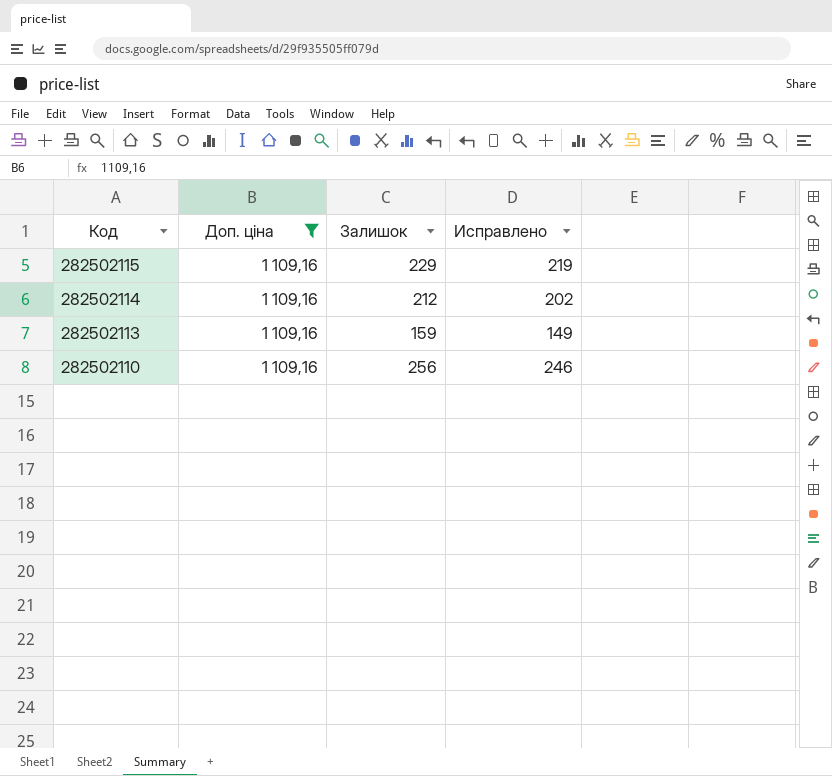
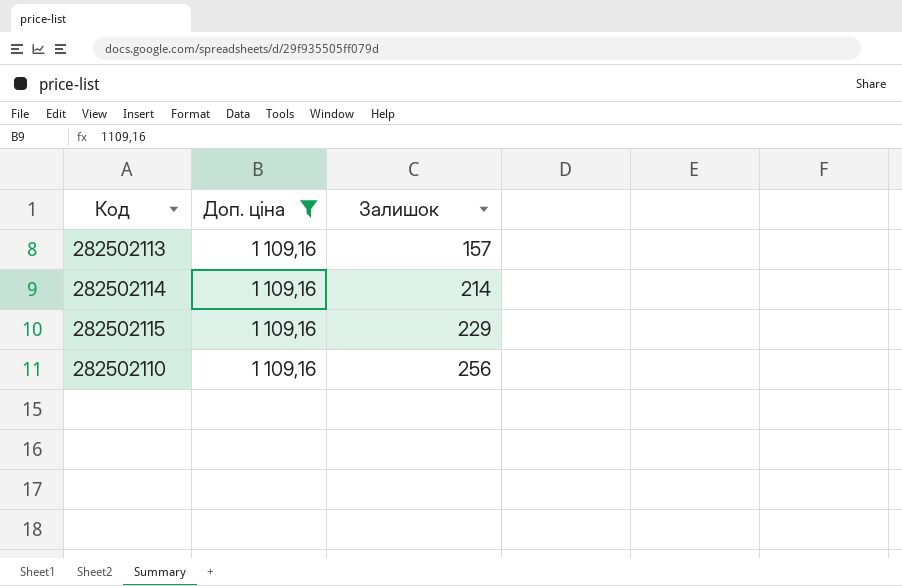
row order: Код descending -> Залишок ascending
column Исправлено | formula: [Залишок] - 10 -> none
282502113 | Залишок: 159 -> 157
282502114 | Залишок: 212 -> 214

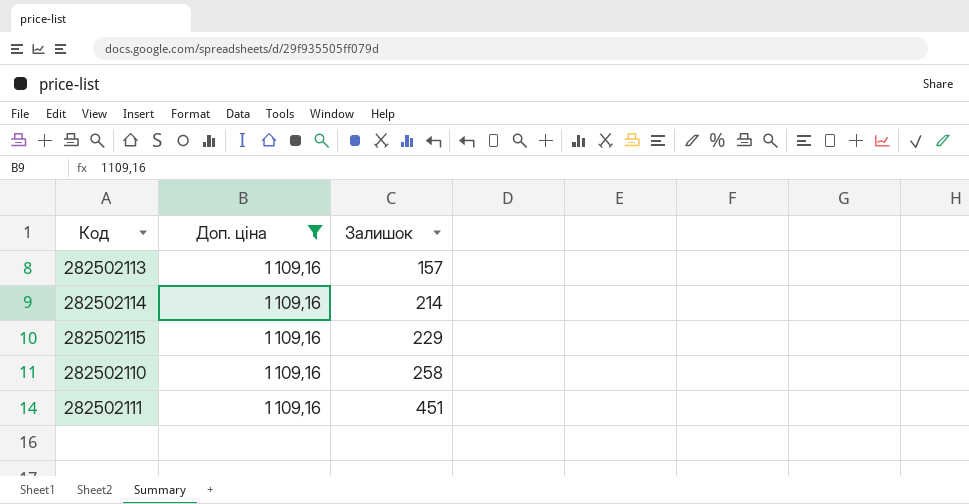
282502110 | Залишок: 256 -> 258
row 282502111: none -> 1 109,16 | 451

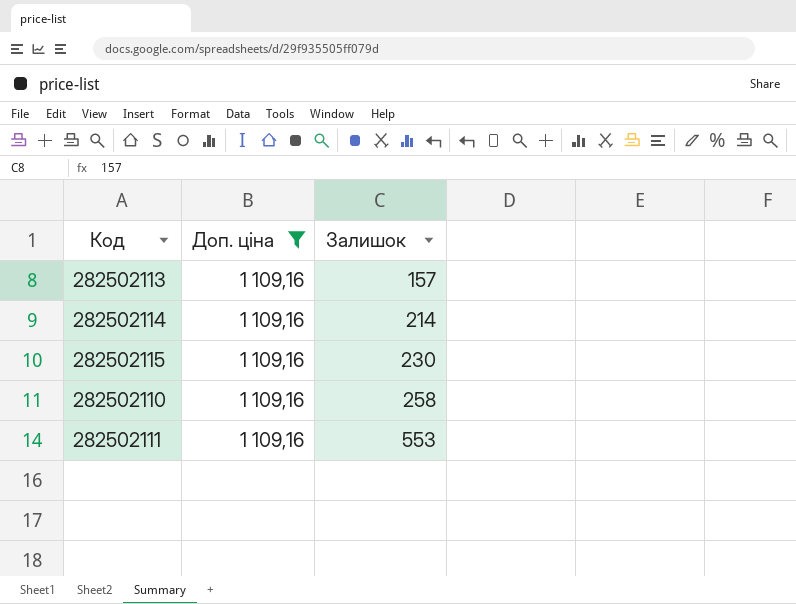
282502115 | Залишок: 229 -> 230
282502111 | Залишок: 451 -> 553

